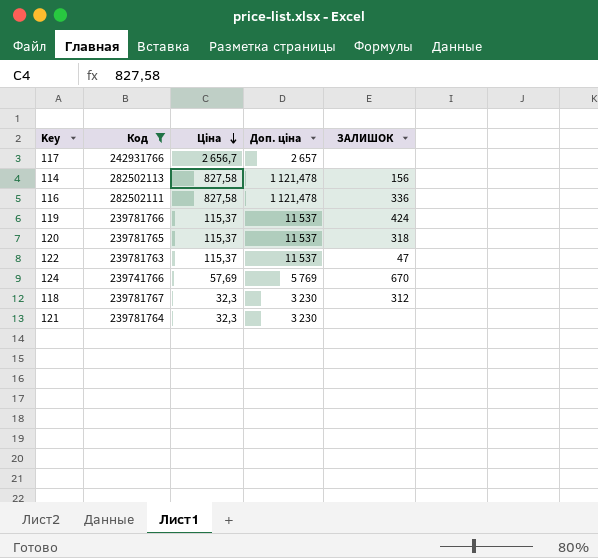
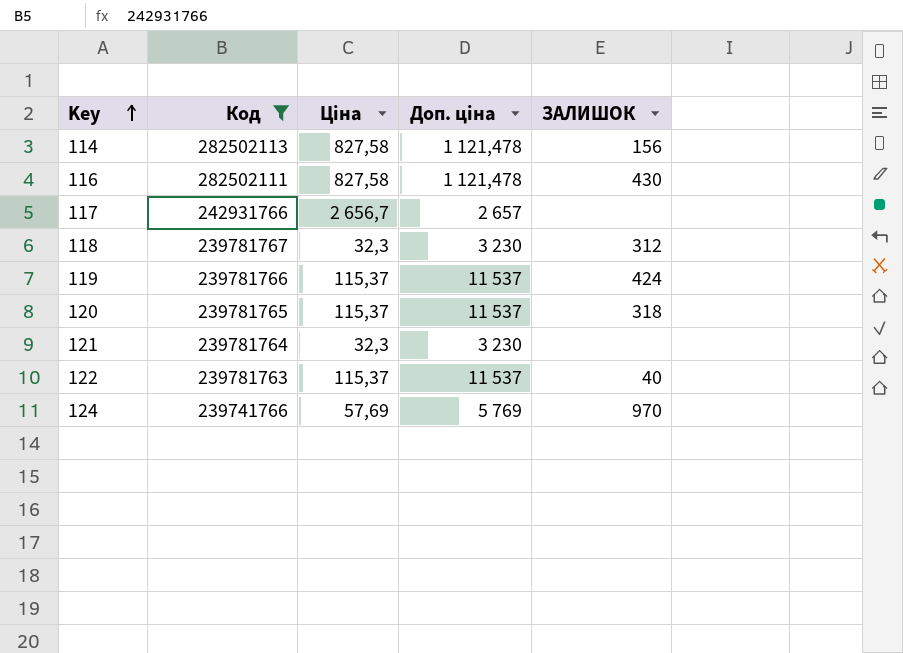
row order: Ціна descending -> Key ascending
116 | ЗАЛИШОК: 336 -> 430
122 | ЗАЛИШОК: 47 -> 40
124 | ЗАЛИШОК: 670 -> 970

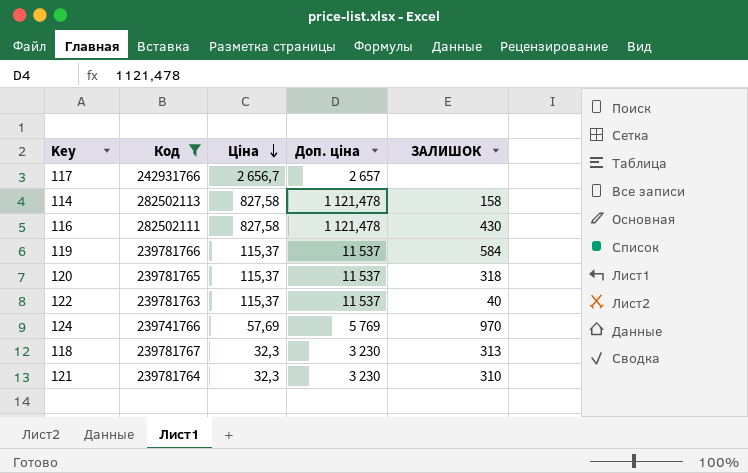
row order: Key ascending -> Ціна descending
114 | ЗАЛИШОК: 156 -> 158
119 | ЗАЛИШОК: 424 -> 584
118 | ЗАЛИШОК: 312 -> 313
121 | ЗАЛИШОК: none -> 310

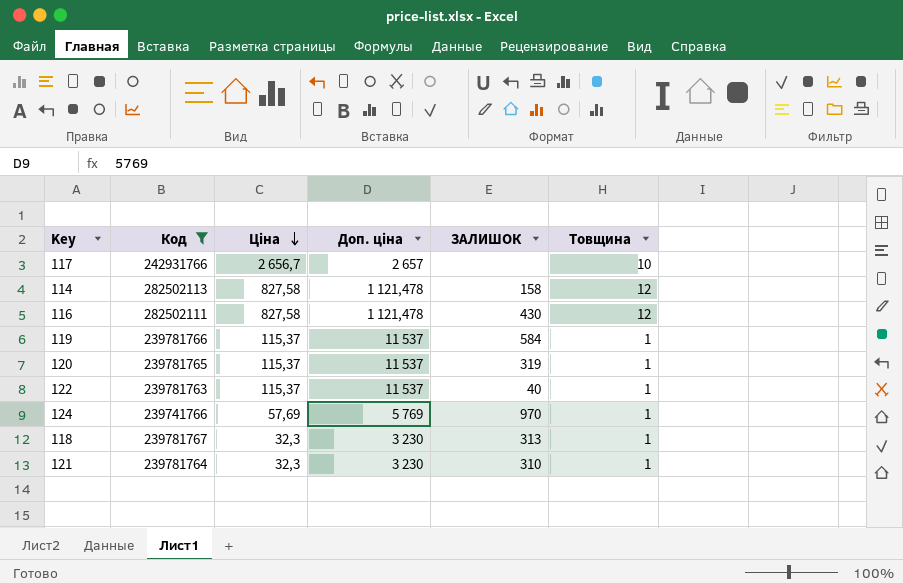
column Товщина | position: none -> 6
120 | ЗАЛИШОК: 318 -> 319

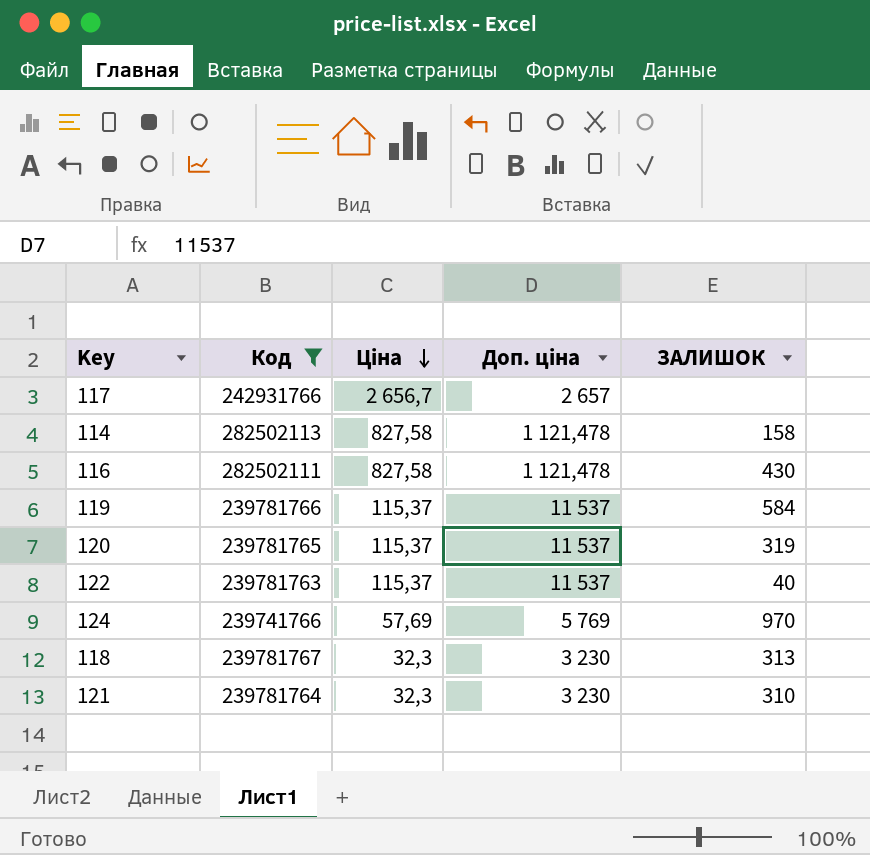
column Товщина | position: 6 -> none

